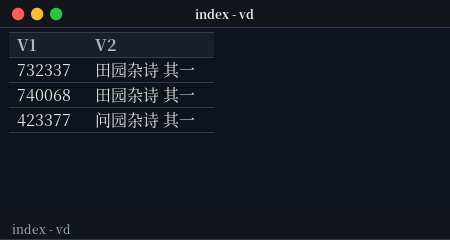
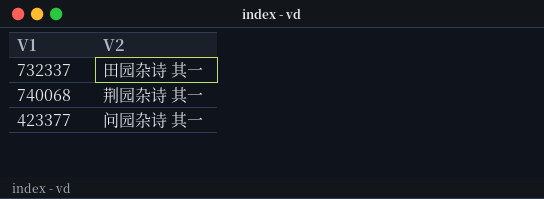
740068 | V2: 田园杂诗 其一 -> 荆园杂诗 其一

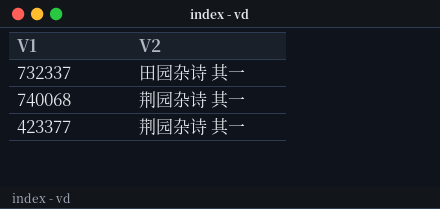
423377 | V2: 问园杂诗 其一 -> 荆园杂诗 其一

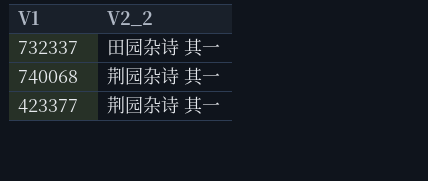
column name: V2 -> V2_2

